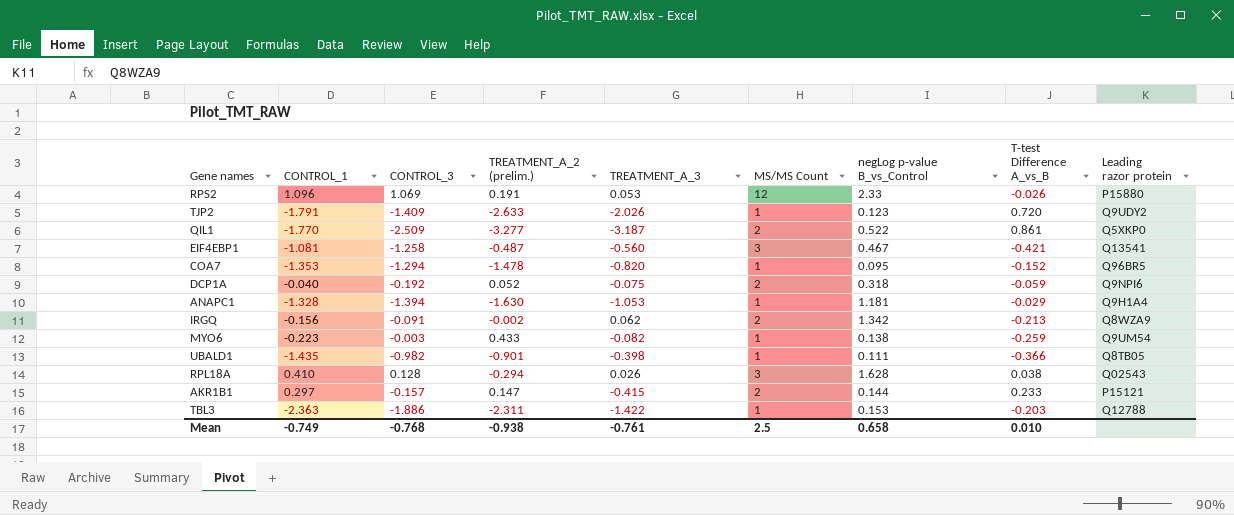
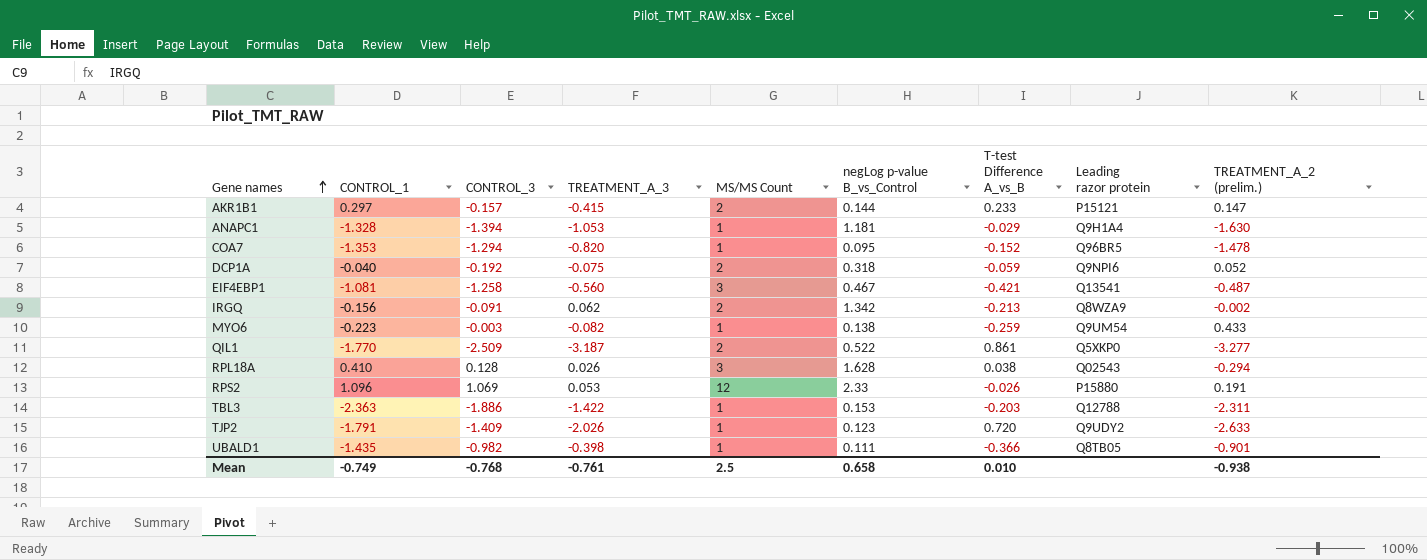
row order: none -> Gene names ascending
column TREATMENT_A_2 (prelim.) | position: 4 -> 9

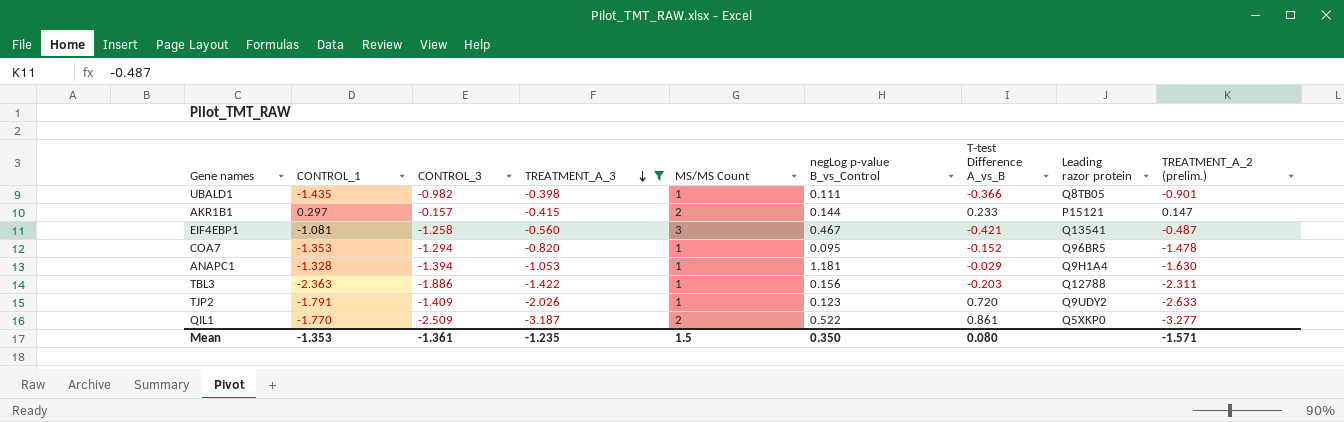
filter: none -> TREATMENT_A_3 <= -0.398
row order: Gene names ascending -> TREATMENT_A_3 descending
TBL3 | negLog p-value B_vs_Control: 0.153 -> 0.156
Mean | CONTROL_1: -0.749 -> -1.353
Mean | CONTROL_3: -0.768 -> -1.361
Mean | TREATMENT_A_3: -0.761 -> -1.235
Mean | MS/MS Count: 2.5 -> 1.5
Mean | negLog p-value B_vs_Control: 0.658 -> 0.350
Mean | T-test Difference A_vs_B: 0.010 -> 0.080
Mean | TREATMENT_A_2 (prelim.): -0.938 -> -1.571

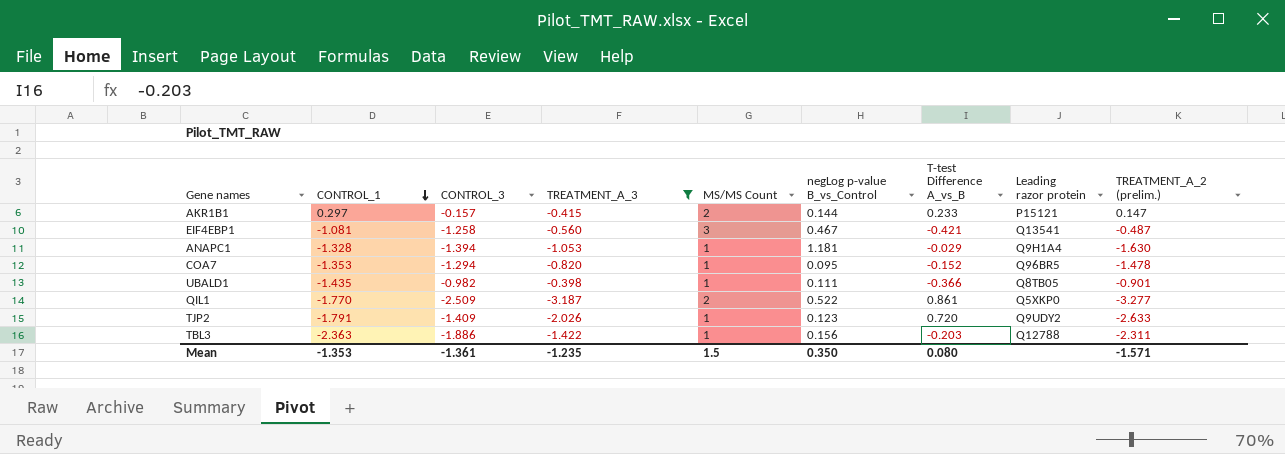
row order: TREATMENT_A_3 descending -> CONTROL_1 descending

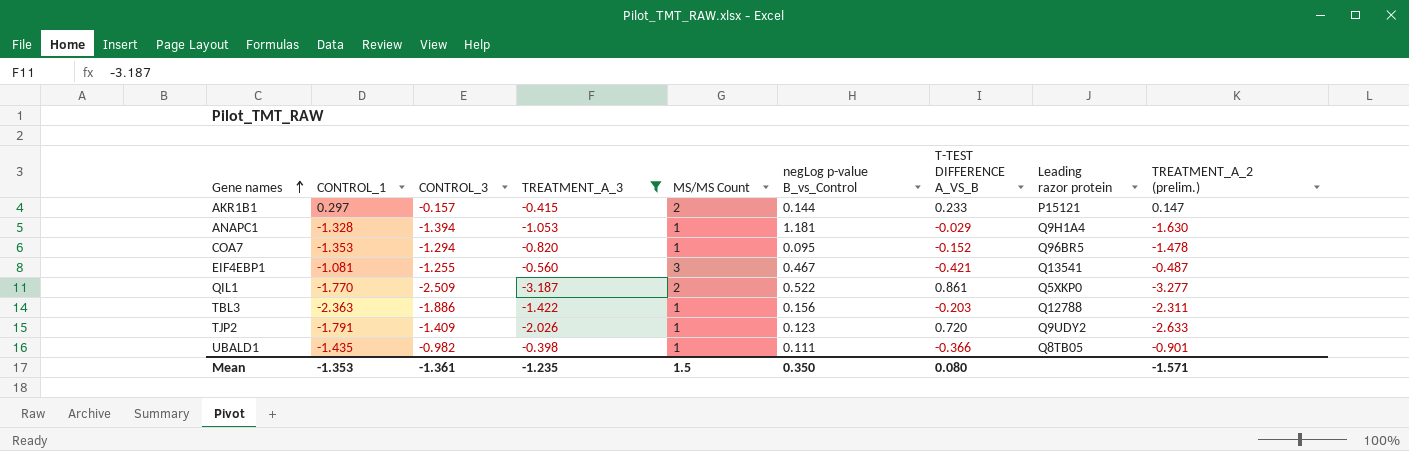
row order: CONTROL_1 descending -> Gene names ascending
column name: T-test Difference A_vs_B -> T-TEST DIFFERENCE A_VS_B
EIF4EBP1 | CONTROL_3: -1.258 -> -1.255

